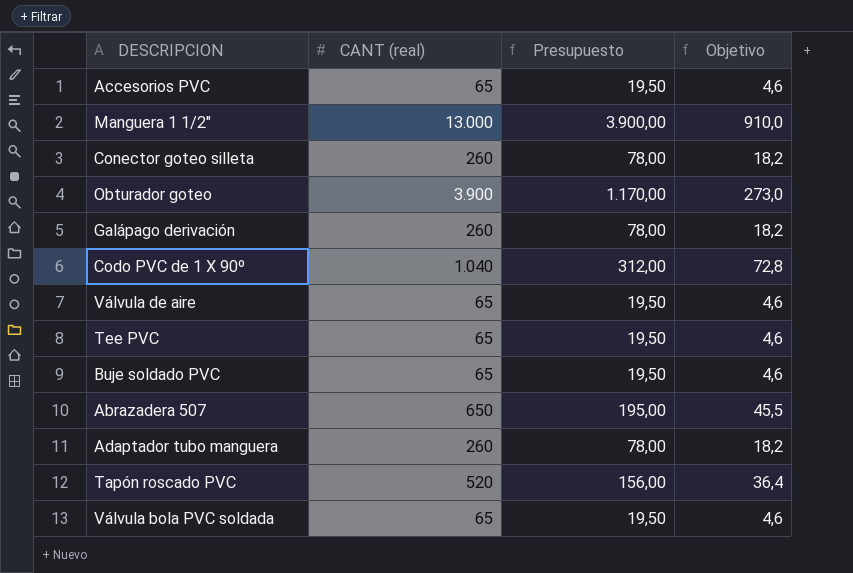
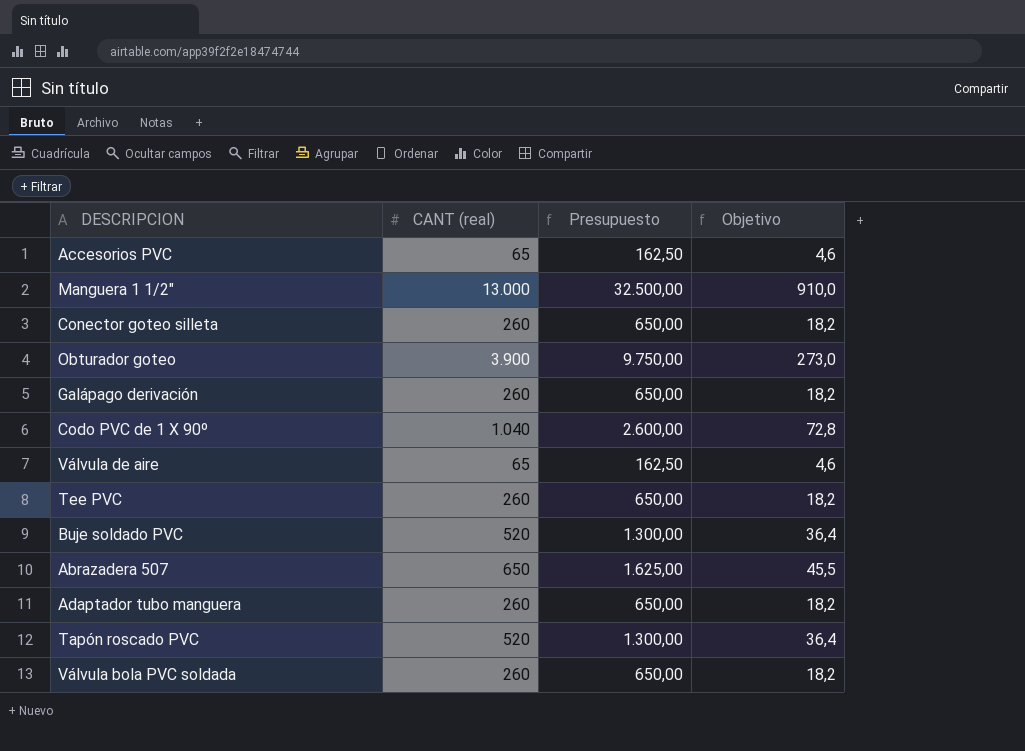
column Presupuesto | formula: [CANT (real)] * 0,3 -> [CANT (real)] * 2,5
Tee PVC | CANT (real): 65 -> 260
Tee PVC | Objetivo: 4,6 -> 18,2
Buje soldado PVC | CANT (real): 65 -> 520
Buje soldado PVC | Objetivo: 4,6 -> 36,4
Válvula bola PVC soldada | CANT (real): 65 -> 260
Válvula bola PVC soldada | Objetivo: 4,6 -> 18,2

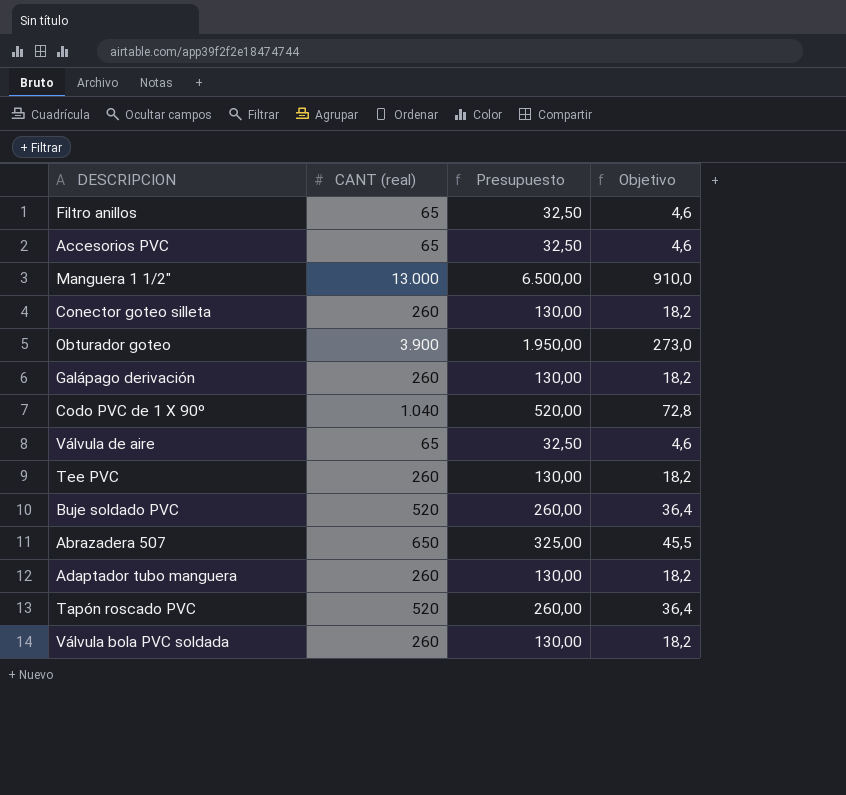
column Presupuesto | formula: [CANT (real)] * 2,5 -> [CANT (real)] * 0,5
row Filtro anillos: none -> 65 | 32,50 | 4,6

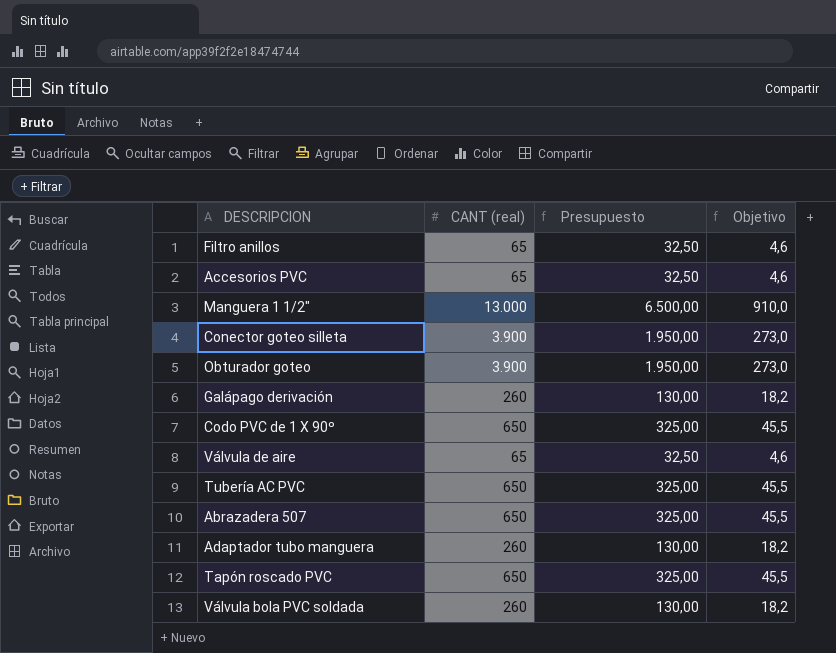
row Tee PVC: 260 | 130,00 | 18,2 -> none
row Buje soldado PVC: 520 | 260,00 | 36,4 -> none
Conector goteo silleta | CANT (real): 260 -> 3.900
Conector goteo silleta | Presupuesto: 130,00 -> 1.950,00
Conector goteo silleta | Objetivo: 18,2 -> 273,0
Codo PVC de 1 X 90º | CANT (real): 1.040 -> 650
Codo PVC de 1 X 90º | Presupuesto: 520,00 -> 325,00
Codo PVC de 1 X 90º | Objetivo: 72,8 -> 45,5
row Tubería AC PVC: none -> 650 | 325,00 | 45,5
Tapón roscado PVC | CANT (real): 520 -> 650
Tapón roscado PVC | Presupuesto: 260,00 -> 325,00
Tapón roscado PVC | Objetivo: 36,4 -> 45,5

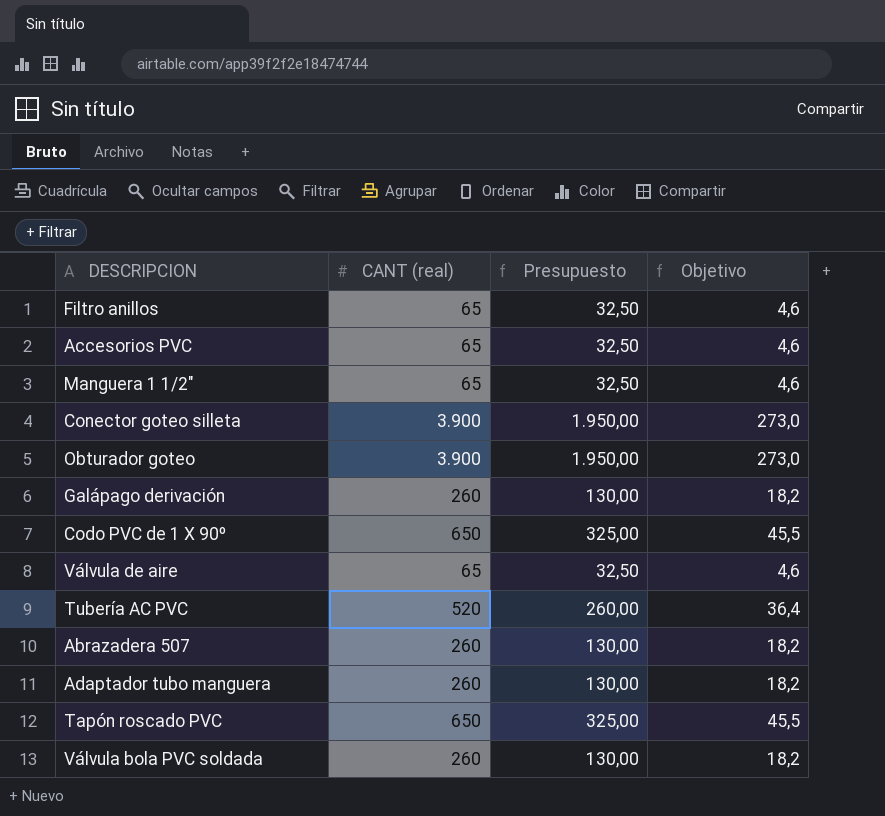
Manguera 1 1/2" | CANT (real): 13.000 -> 65
Manguera 1 1/2" | Presupuesto: 6.500,00 -> 32,50
Manguera 1 1/2" | Objetivo: 910,0 -> 4,6
Tubería AC PVC | CANT (real): 650 -> 520
Tubería AC PVC | Presupuesto: 325,00 -> 260,00
Tubería AC PVC | Objetivo: 45,5 -> 36,4
Abrazadera 507 | CANT (real): 650 -> 260
Abrazadera 507 | Presupuesto: 325,00 -> 130,00
Abrazadera 507 | Objetivo: 45,5 -> 18,2

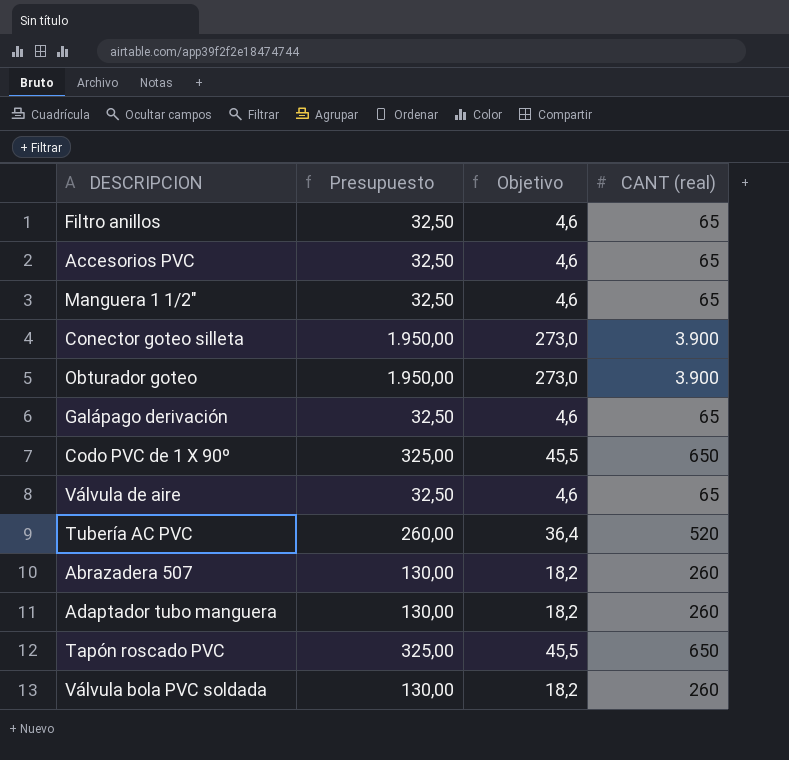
column CANT (real) | position: 2 -> 4
Galápago derivación | Presupuesto: 130,00 -> 32,50
Galápago derivación | Objetivo: 18,2 -> 4,6
Galápago derivación | CANT (real): 260 -> 65

